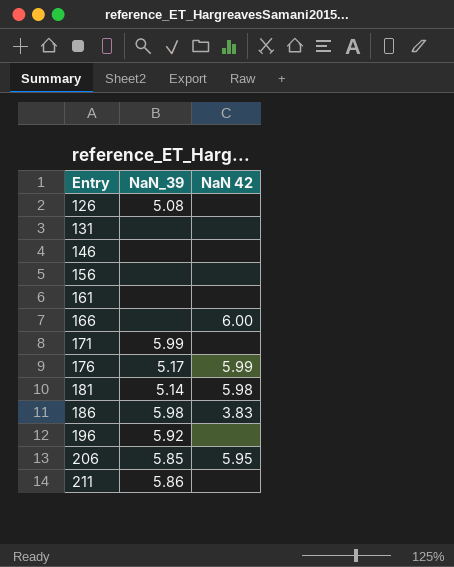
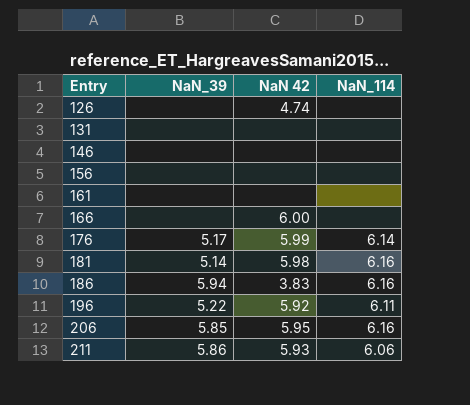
column NaN_114 | position: none -> 4
row 171: 5.99 | none -> none
126 | NaN_39: 5.08 -> none
126 | NaN 42: none -> 4.74
186 | NaN_39: 5.98 -> 5.94
196 | NaN_39: 5.92 -> 5.22
196 | NaN 42: none -> 5.92
211 | NaN 42: none -> 5.93

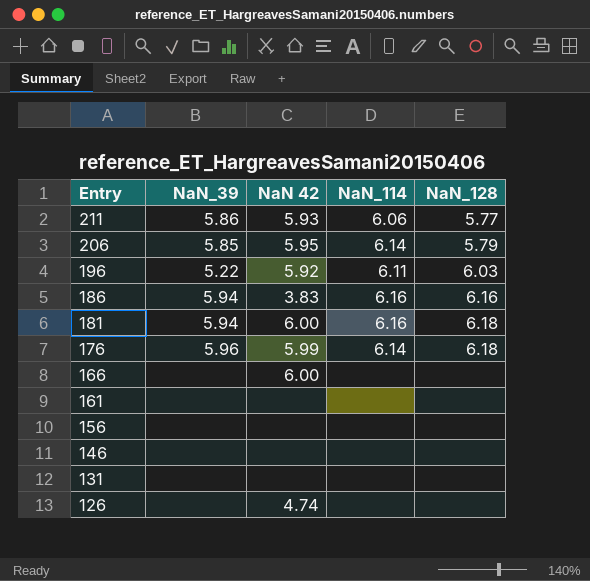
row order: Entry ascending -> Entry descending
column NaN_128 | position: none -> 5
206 | NaN_114: 6.16 -> 6.14
181 | NaN_39: 5.14 -> 5.94
181 | NaN 42: 5.98 -> 6.00
176 | NaN_39: 5.17 -> 5.96

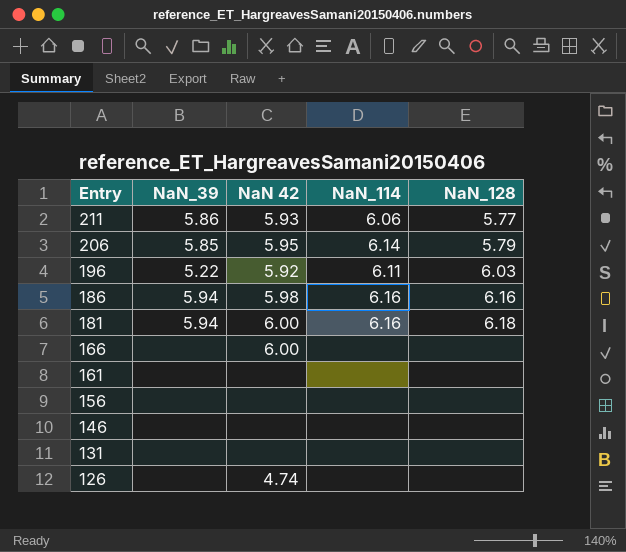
row 176: 5.96 | 5.99 | 6.14 | 6.18 -> none
186 | NaN 42: 3.83 -> 5.98

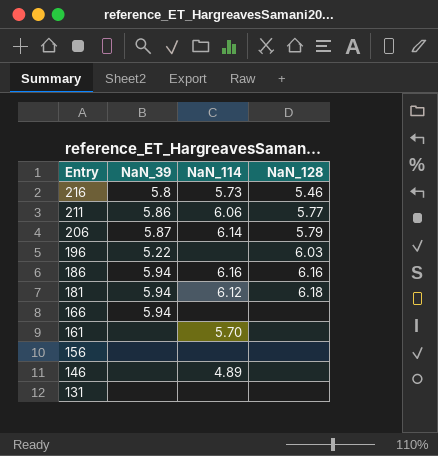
column NaN 42 | position: 3 -> none
row 126: none | 4.74 | none | none -> none
row 216: none -> 5.8 | 5.73 | 5.46
206 | NaN_39: 5.85 -> 5.87
196 | NaN_114: 6.11 -> none
181 | NaN_114: 6.16 -> 6.12
166 | NaN_39: none -> 5.94
161 | NaN_114: none -> 5.70
146 | NaN_114: none -> 4.89

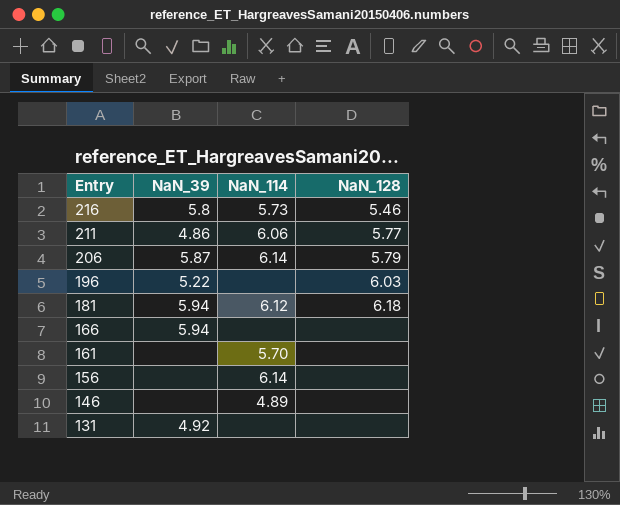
row 186: 5.94 | 6.16 | 6.16 -> none
211 | NaN_39: 5.86 -> 4.86
156 | NaN_114: none -> 6.14
131 | NaN_39: none -> 4.92

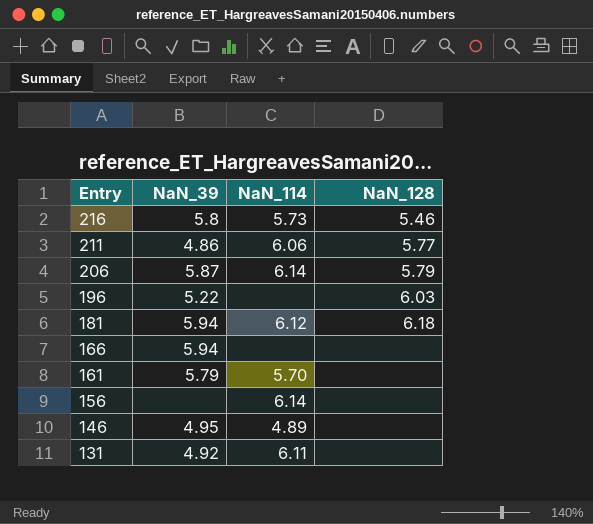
161 | NaN_39: none -> 5.79
146 | NaN_39: none -> 4.95
131 | NaN_114: none -> 6.11

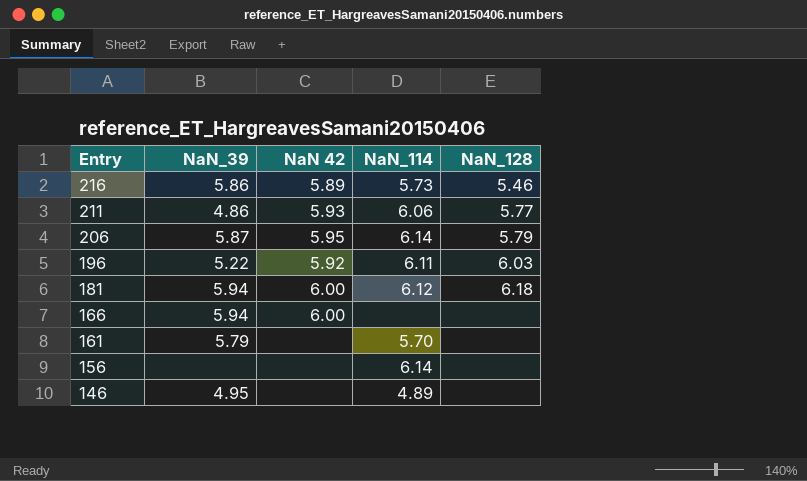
column NaN 42 | position: none -> 3
row 131: 4.92 | 6.11 | none -> none
216 | NaN_39: 5.8 -> 5.86
196 | NaN_114: none -> 6.11

